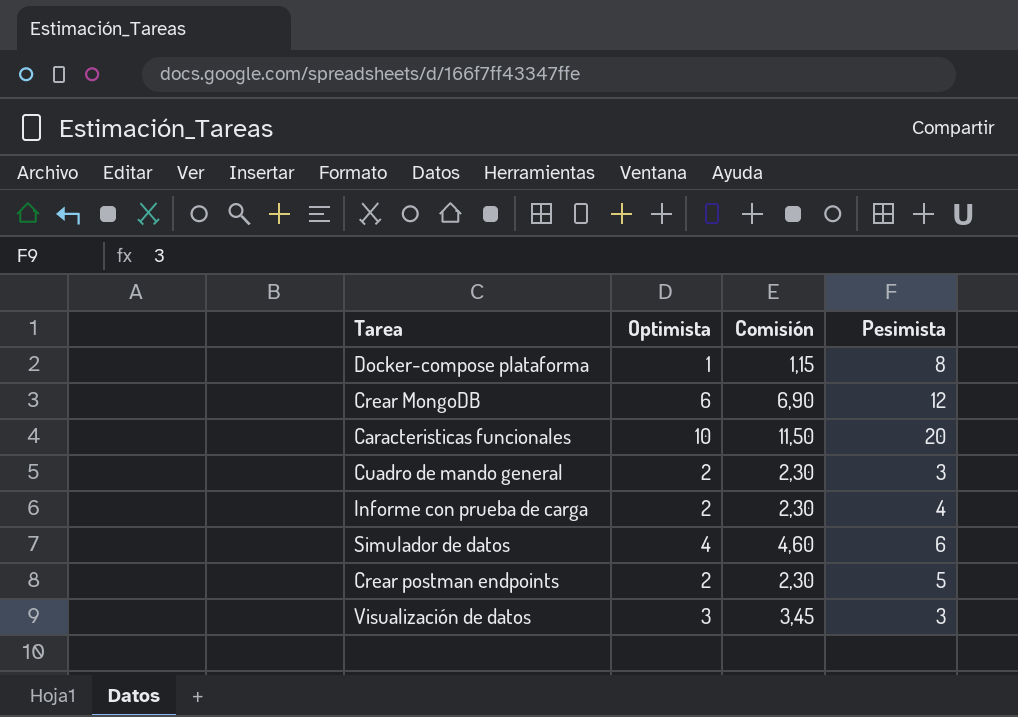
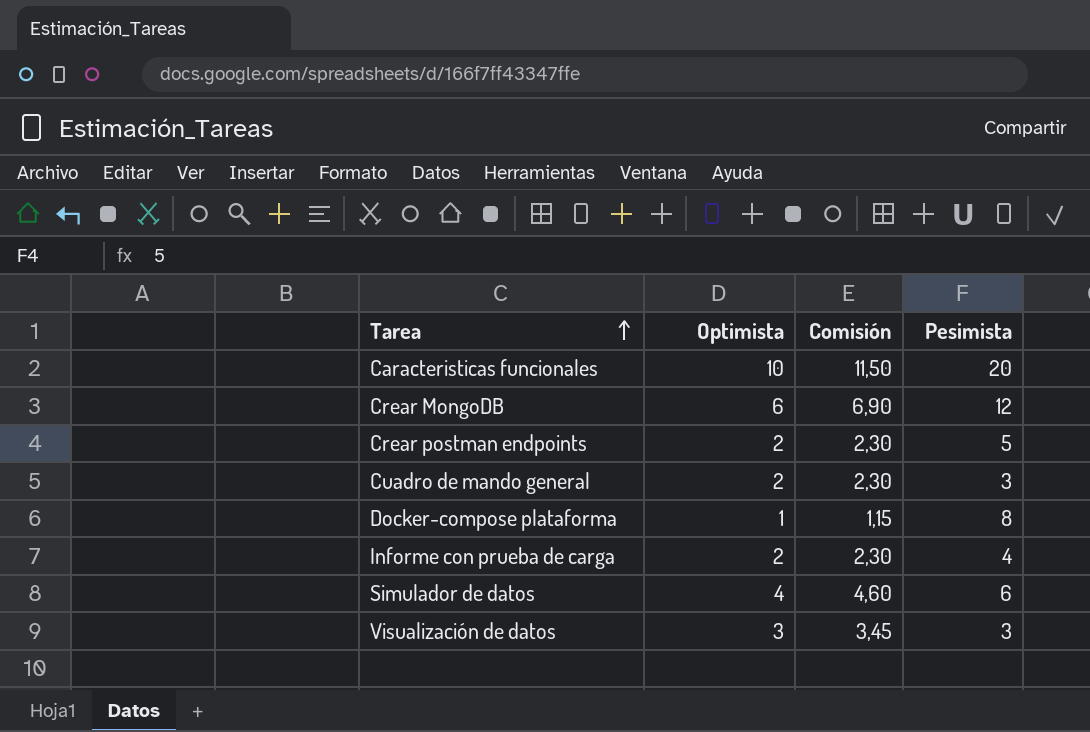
row order: none -> Tarea ascending

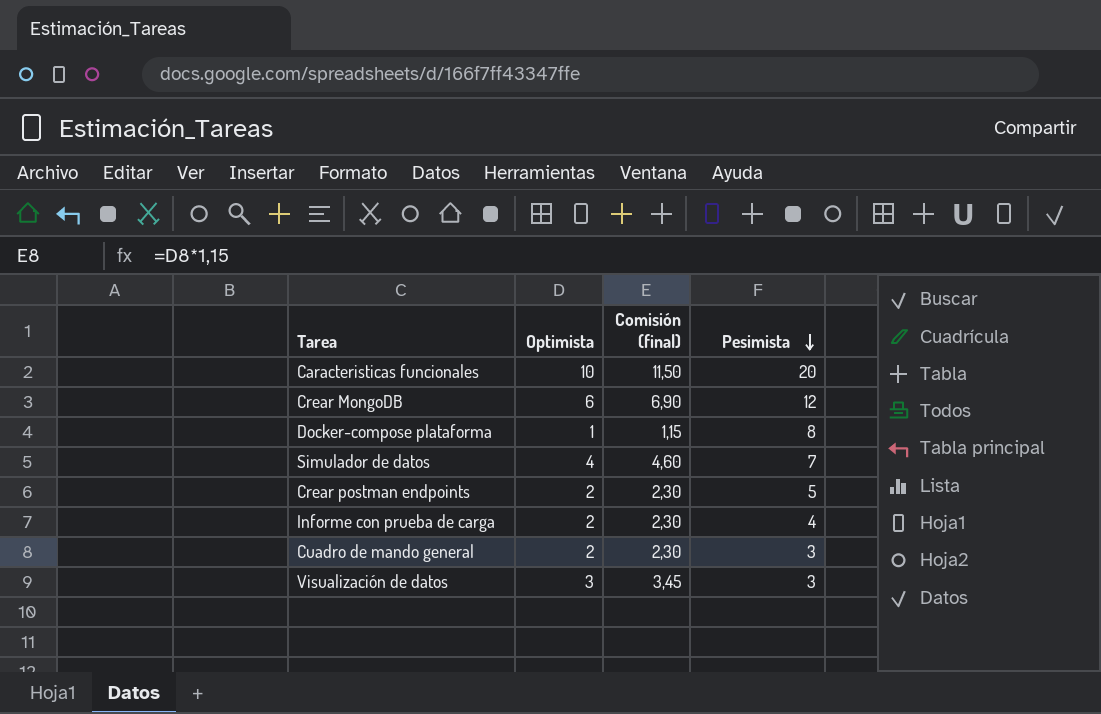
row order: Tarea ascending -> Pesimista descending
column name: Comisión -> Comisión (final)
Simulador de datos | Pesimista: 6 -> 7

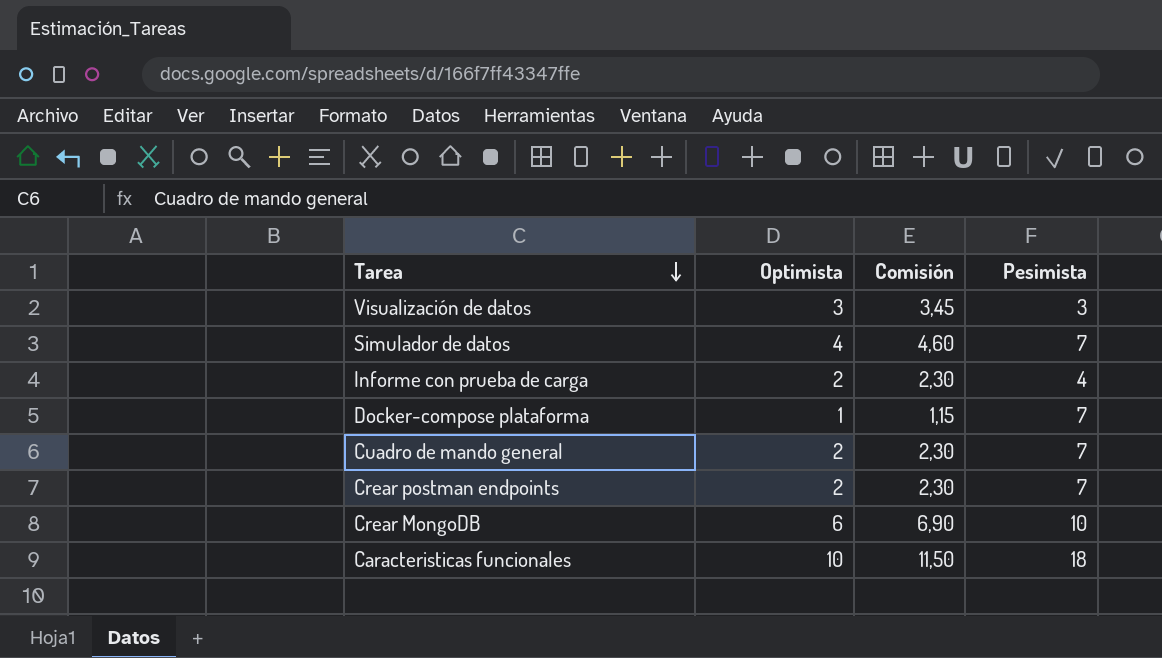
row order: Pesimista descending -> Tarea descending
column name: Comisión (final) -> Comisión
Docker-compose plataforma | Pesimista: 8 -> 7
Cuadro de mando general | Pesimista: 3 -> 7
Crear postman endpoints | Pesimista: 5 -> 7
Crear MongoDB | Pesimista: 12 -> 10
Caracteristicas funcionales | Pesimista: 20 -> 18

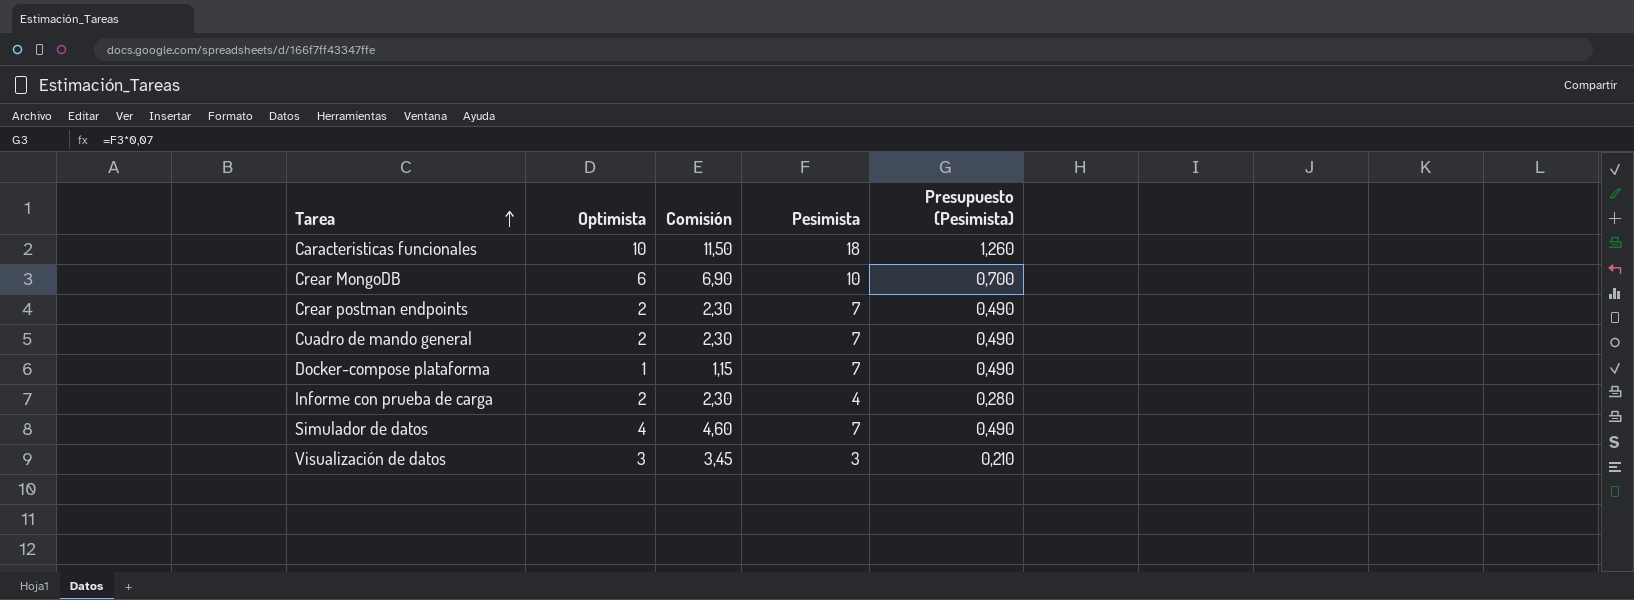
row order: Tarea descending -> Tarea ascending
column Presupuesto (Pesimista) | formula: none -> [Pesimista] * 0,07

